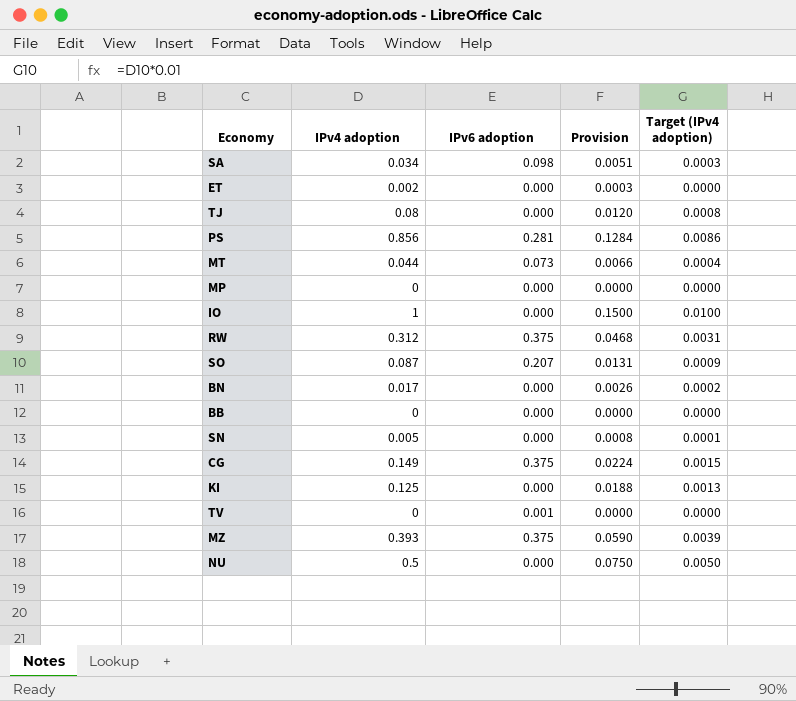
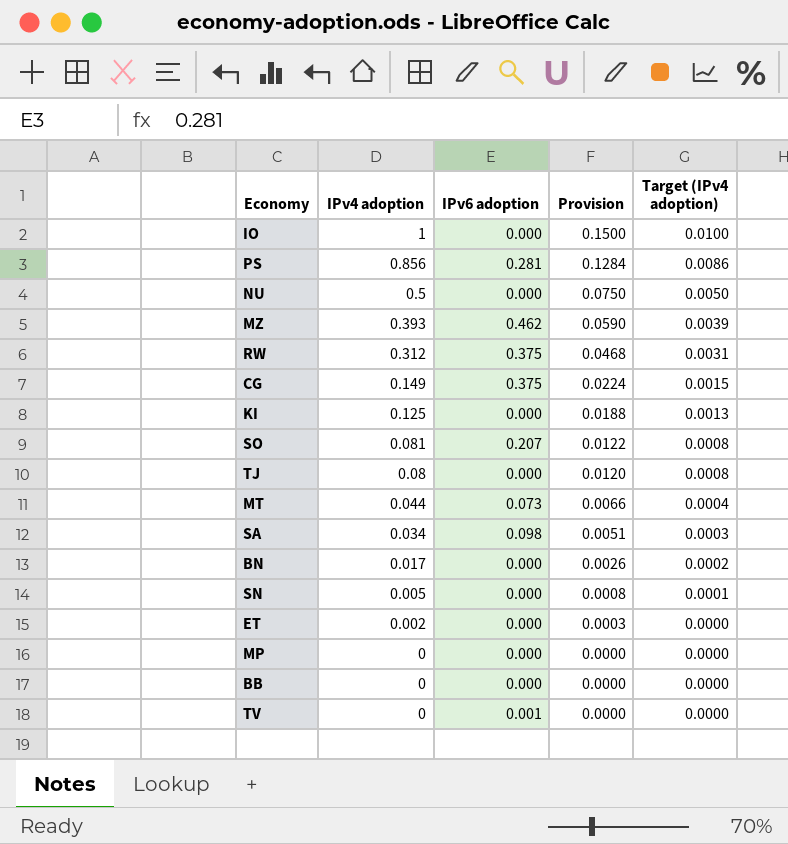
row order: none -> IPv4 adoption descending
MZ | IPv6 adoption: 0.375 -> 0.462
SO | IPv4 adoption: 0.087 -> 0.081
SO | Provision: 0.0131 -> 0.0122
SO | Target (IPv4 adoption): 0.0009 -> 0.0008

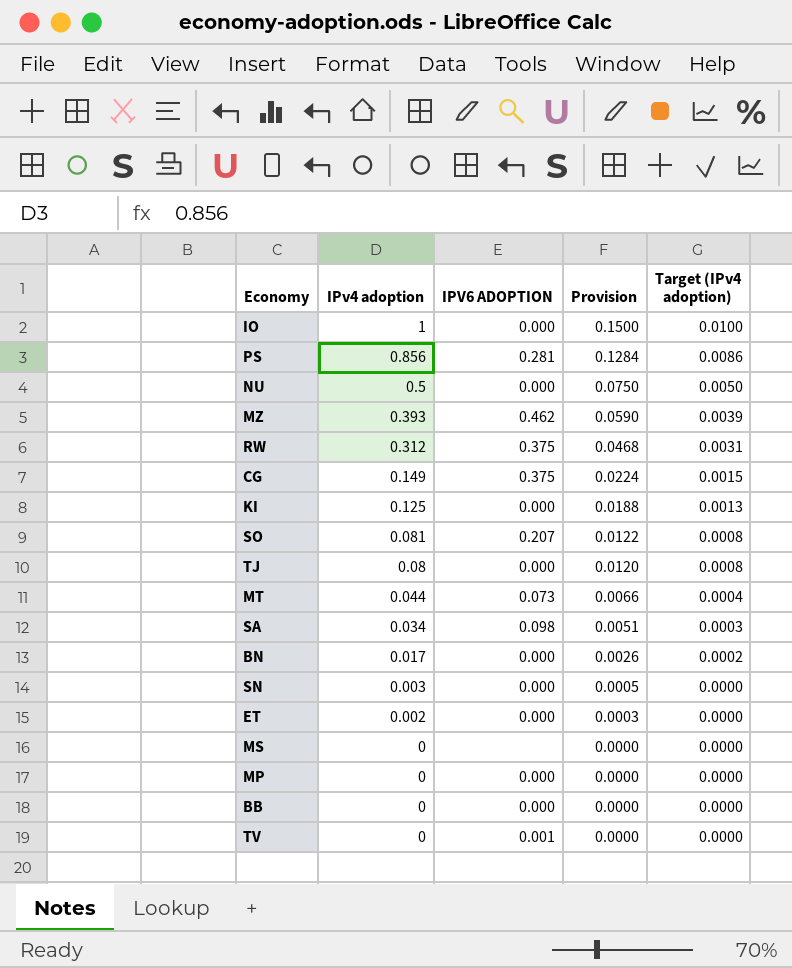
column name: IPv6 adoption -> IPV6 ADOPTION
SN | IPv4 adoption: 0.005 -> 0.003
SN | Provision: 0.0008 -> 0.0005
SN | Target (IPv4 adoption): 0.0001 -> 0.0000
row MS: none -> 0 | none | 0.0000 | 0.0000

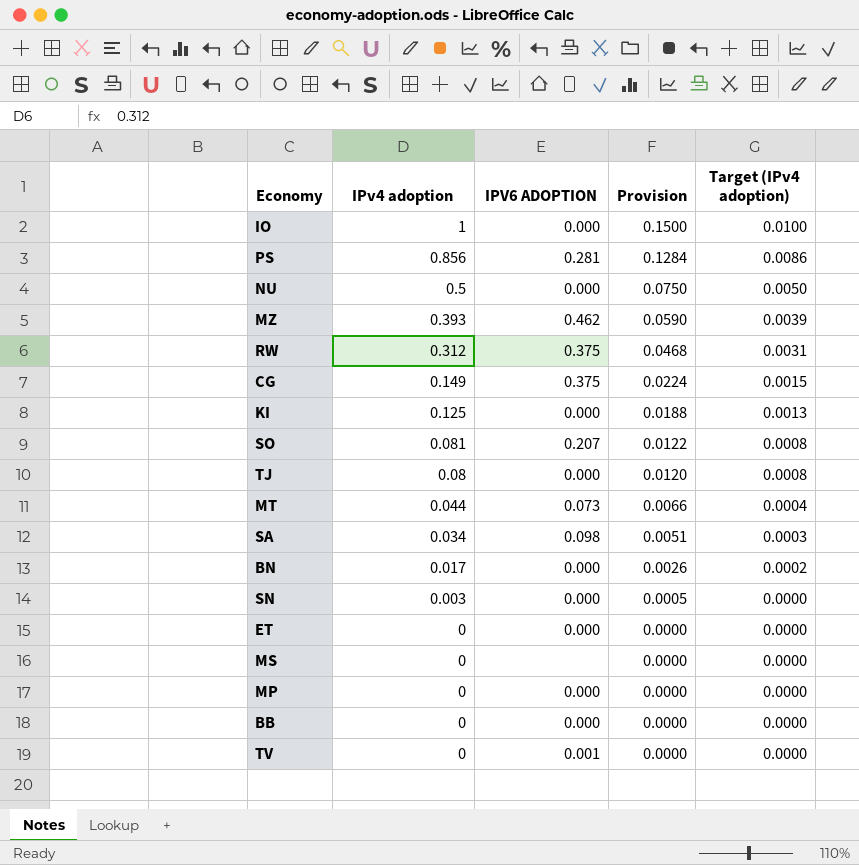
ET | IPv4 adoption: 0.002 -> 0
ET | Provision: 0.0003 -> 0.0000

